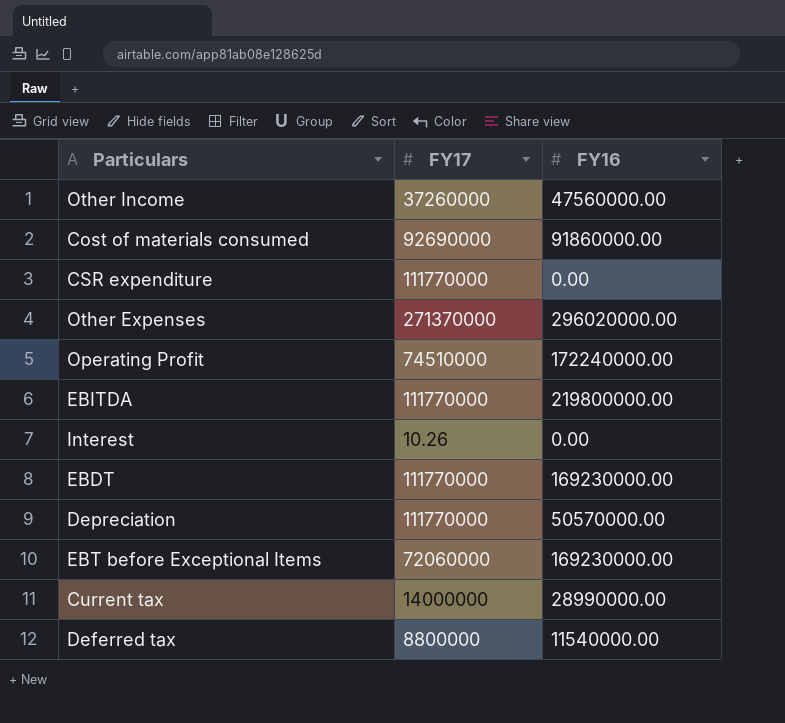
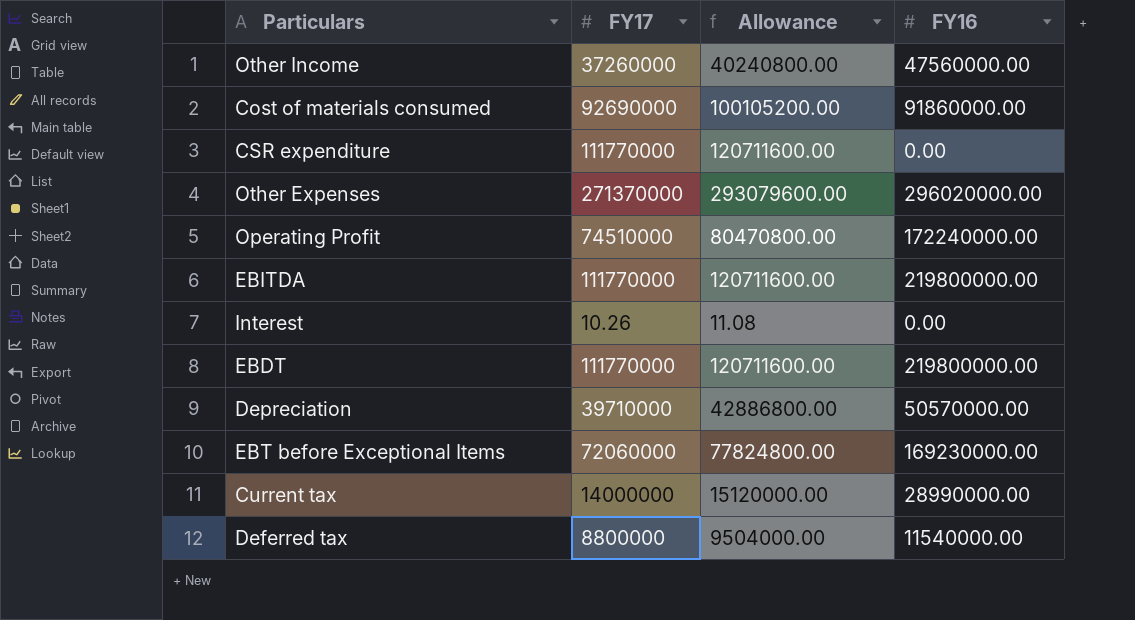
column Allowance | formula: none -> [FY17] * 1.08
EBDT | FY16: 169230000.00 -> 219800000.00
Depreciation | FY17: 111770000 -> 39710000

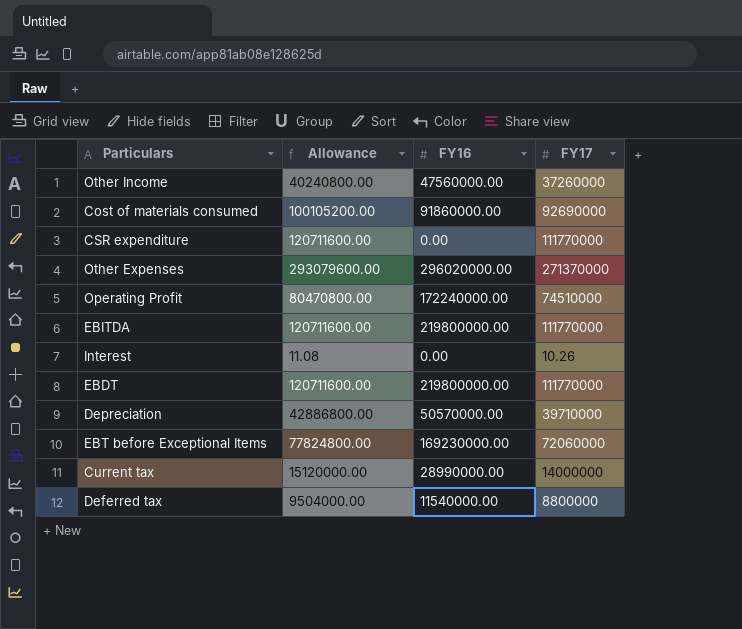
column FY17 | position: 2 -> 4

